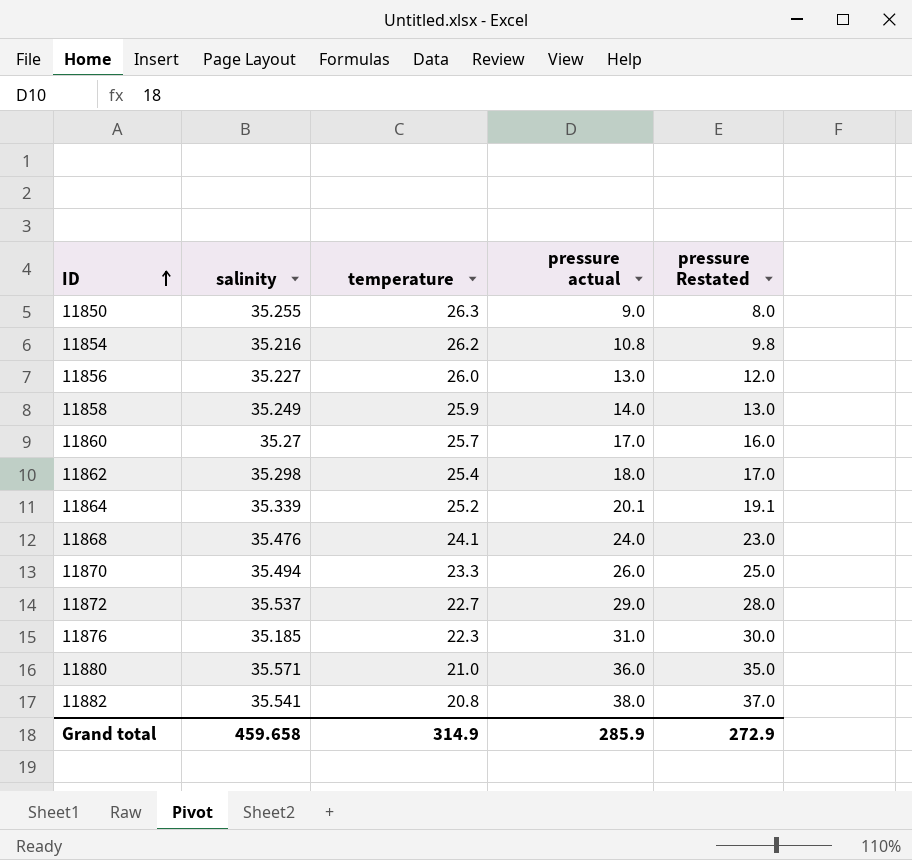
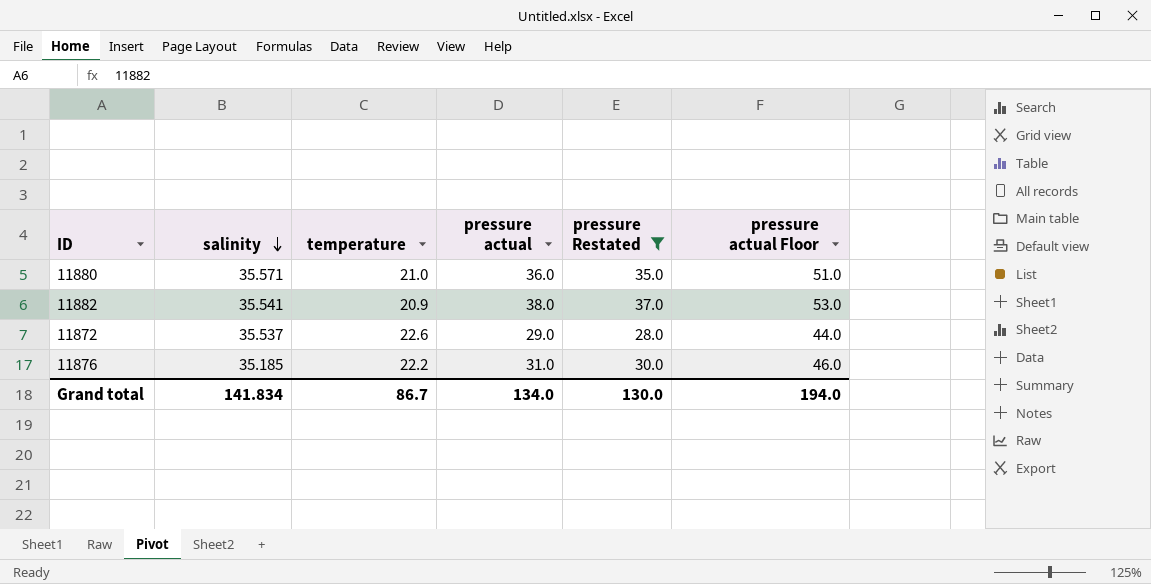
filter: none -> pressure Restated >= 28.0
row order: ID ascending -> salinity descending
column pressure actual Floor | formula: none -> [pressure actual] + 15
11882 | temperature: 20.8 -> 20.9
11872 | temperature: 22.7 -> 22.6
11876 | temperature: 22.3 -> 22.2
Grand total | salinity: 459.658 -> 141.834
Grand total | temperature: 314.9 -> 86.7
Grand total | pressure actual: 285.9 -> 134.0
Grand total | pressure Restated: 272.9 -> 130.0

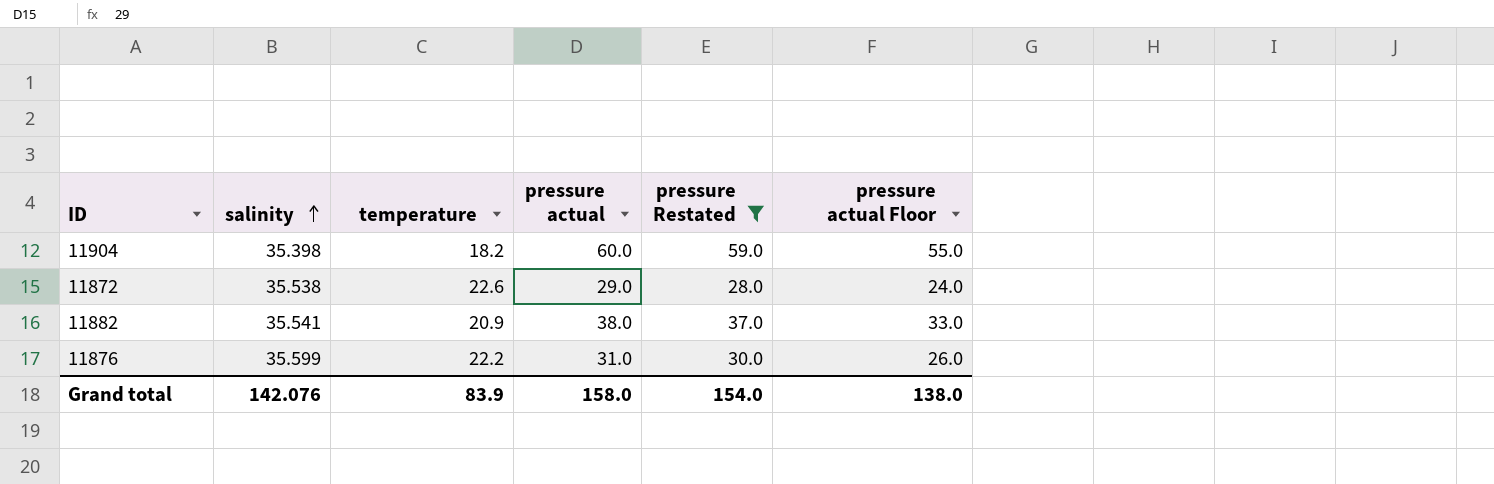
row order: salinity descending -> salinity ascending
column pressure actual Floor | formula: [pressure actual] + 15 -> [pressure actual] - 5
row 11880: 35.571 | 21.0 | 36.0 | 35.0 | 51.0 -> none
row 11904: none -> 35.398 | 18.2 | 60.0 | 59.0 | 55.0
11872 | salinity: 35.537 -> 35.538
11876 | salinity: 35.185 -> 35.599
Grand total | salinity: 141.834 -> 142.076
Grand total | temperature: 86.7 -> 83.9
Grand total | pressure actual: 134.0 -> 158.0
Grand total | pressure Restated: 130.0 -> 154.0
Grand total | pressure actual Floor: 194.0 -> 138.0

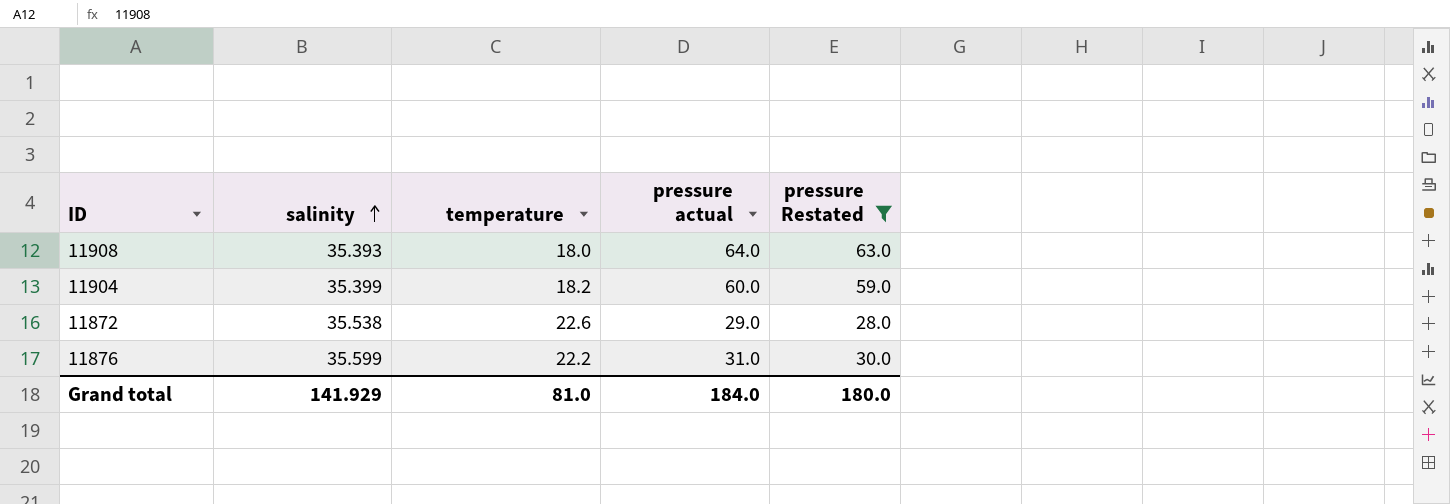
column pressure actual Floor | formula: [pressure actual] - 5 -> none
row 11882: 35.541 | 20.9 | 38.0 | 37.0 | 33.0 -> none
row 11908: none -> 35.393 | 18.0 | 64.0 | 63.0
11904 | salinity: 35.398 -> 35.399
Grand total | salinity: 142.076 -> 141.929
Grand total | temperature: 83.9 -> 81.0
Grand total | pressure actual: 158.0 -> 184.0
Grand total | pressure Restated: 154.0 -> 180.0

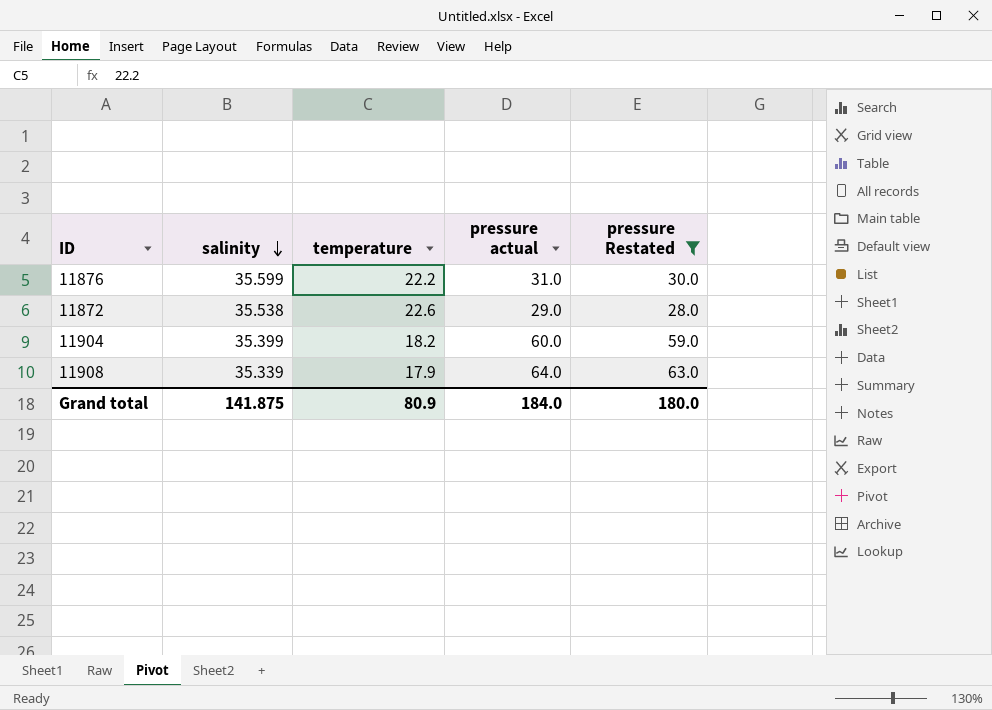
row order: salinity ascending -> salinity descending
11908 | salinity: 35.393 -> 35.339
11908 | temperature: 18.0 -> 17.9
Grand total | salinity: 141.929 -> 141.875
Grand total | temperature: 81.0 -> 80.9

